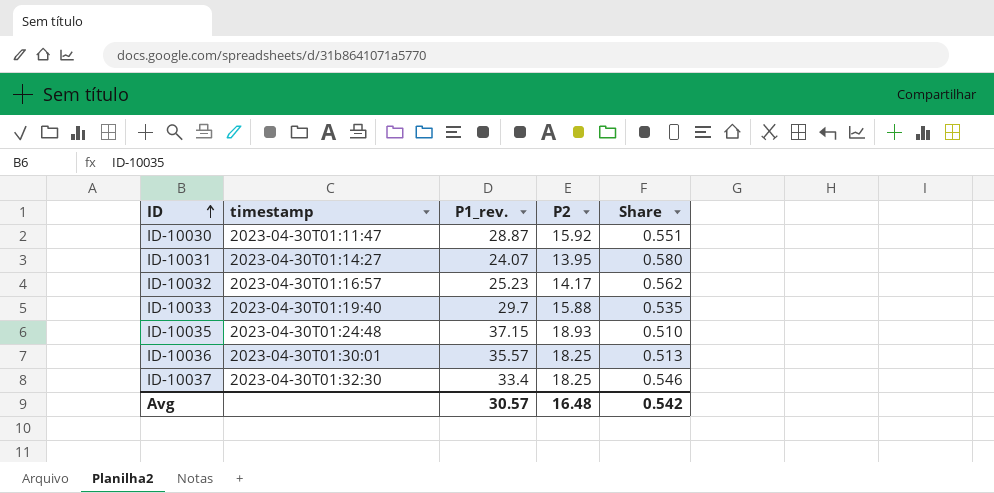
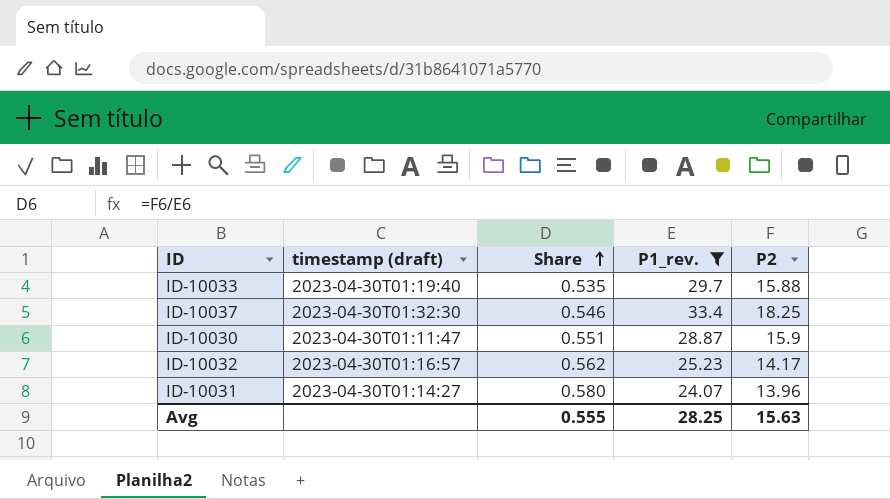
filter: none -> P1_rev. <= 33.4
row order: ID ascending -> Share ascending
column name: timestamp -> timestamp (draft)
column Share | position: 5 -> 3
ID-10030 | P2: 15.92 -> 15.9
ID-10031 | P2: 13.95 -> 13.96
Avg | Share: 0.542 -> 0.555
Avg | P1_rev.: 30.57 -> 28.25
Avg | P2: 16.48 -> 15.63

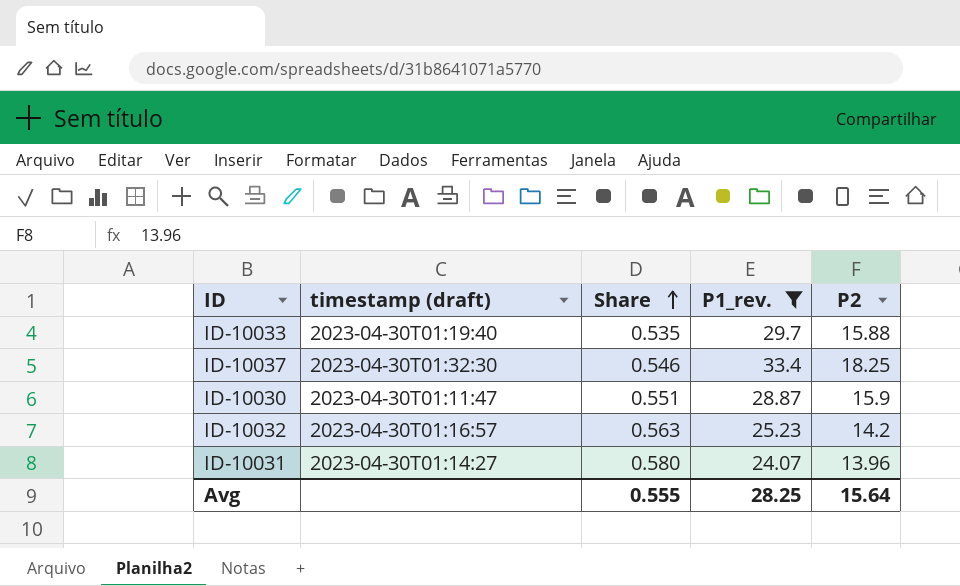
ID-10032 | Share: 0.562 -> 0.563
ID-10032 | P2: 14.17 -> 14.2
Avg | P2: 15.63 -> 15.64

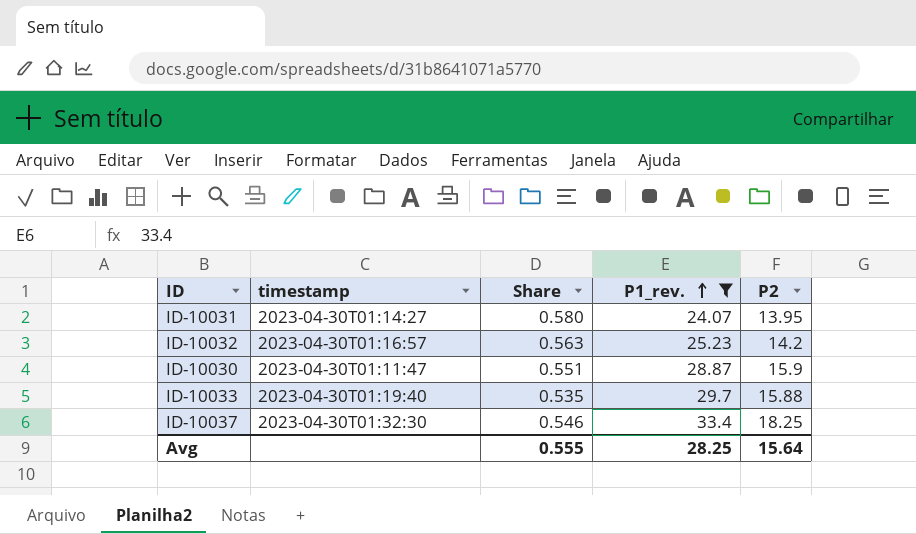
row order: Share ascending -> P1_rev. ascending
column name: timestamp (draft) -> timestamp
ID-10031 | P2: 13.96 -> 13.95

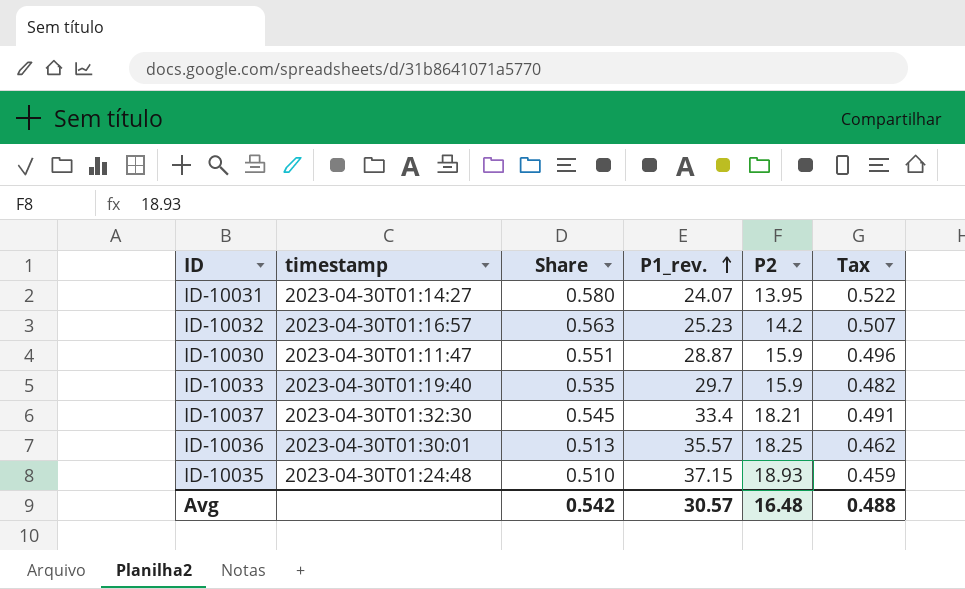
filter: P1_rev. <= 33.4 -> none
column Tax | formula: none -> [Share] * 0.9
ID-10033 | P2: 15.88 -> 15.9
ID-10037 | Share: 0.546 -> 0.545
ID-10037 | P2: 18.25 -> 18.21
Avg | Share: 0.555 -> 0.542
Avg | P1_rev.: 28.25 -> 30.57
Avg | P2: 15.64 -> 16.48

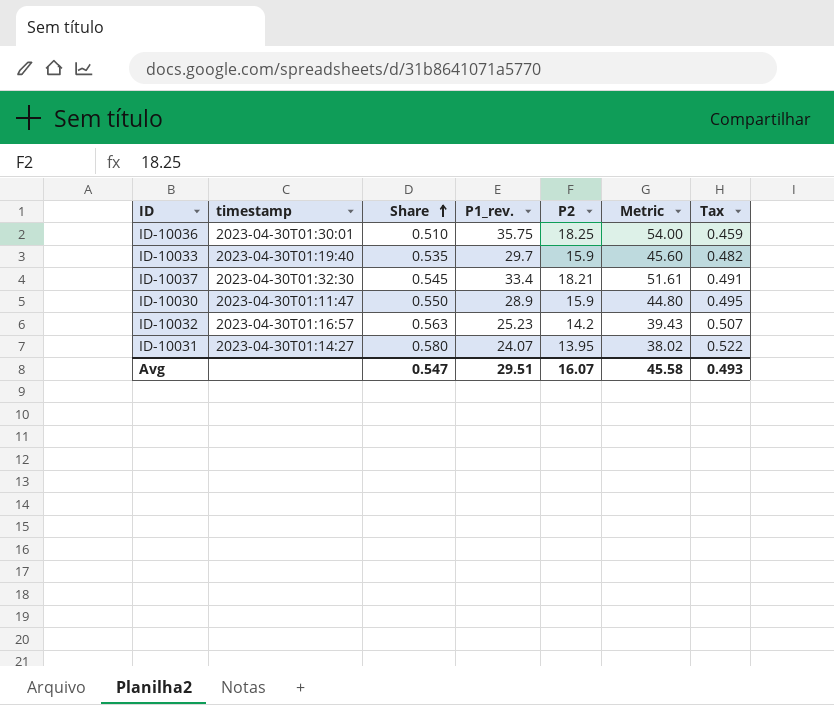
row order: P1_rev. ascending -> Share ascending
column Metric | formula: none -> [P1_rev.] + [P2]
row ID-10035: 2023-04-30T01:24:48 | 0.510 | 37.15 | 18.93 | 0.459 -> none
ID-10036 | Share: 0.513 -> 0.510
ID-10036 | P1_rev.: 35.57 -> 35.75
ID-10036 | Tax: 0.462 -> 0.459
ID-10030 | Share: 0.551 -> 0.550
ID-10030 | P1_rev.: 28.87 -> 28.9
ID-10030 | Tax: 0.496 -> 0.495
Avg | Share: 0.542 -> 0.547
Avg | P1_rev.: 30.57 -> 29.51
Avg | P2: 16.48 -> 16.07
Avg | Tax: 0.488 -> 0.493

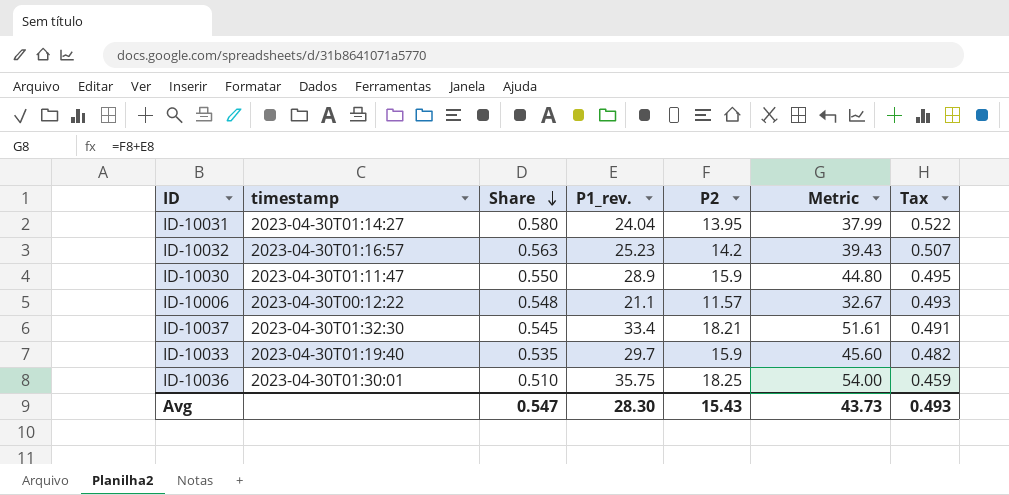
row order: Share ascending -> Share descending
ID-10031 | P1_rev.: 24.07 -> 24.04
ID-10031 | Metric: 38.02 -> 37.99
row ID-10006: none -> 2023-04-30T00:12:22 | 0.548 | 21.1 | 11.57 | 32.67 | 0.493
Avg | P1_rev.: 29.51 -> 28.30
Avg | P2: 16.07 -> 15.43
Avg | Metric: 45.58 -> 43.73

